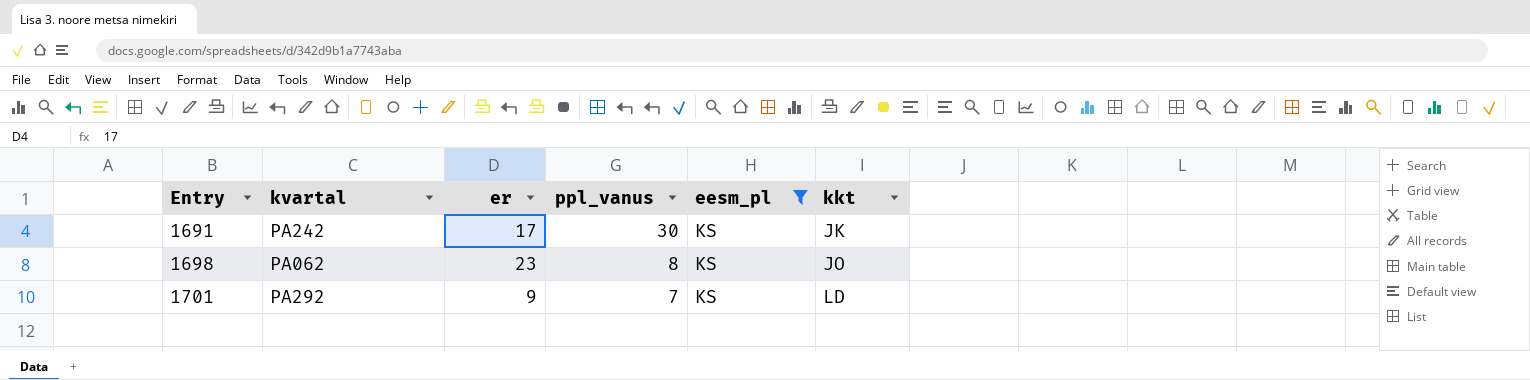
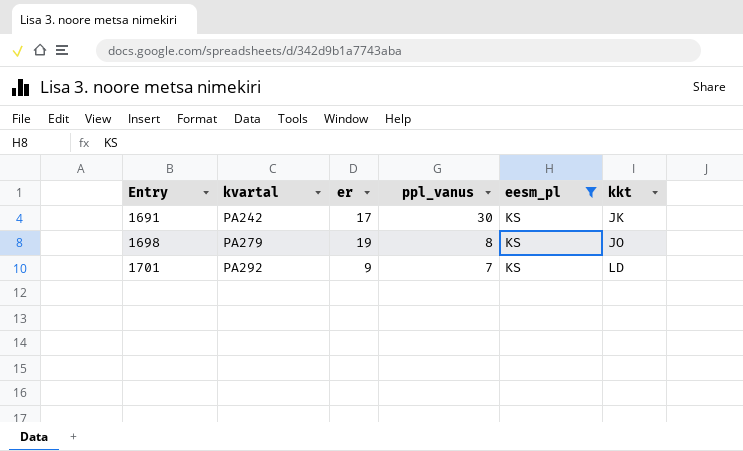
1698 | kvartal: PA062 -> PA279
1698 | er: 23 -> 19

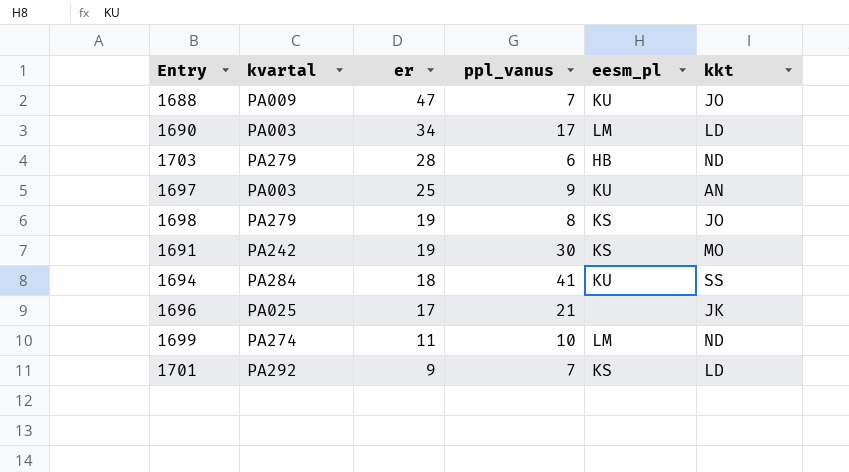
filter: eesm_pl = KS -> none
row order: Entry ascending -> er descending
1691 | er: 17 -> 19
1691 | kkt: JK -> MO

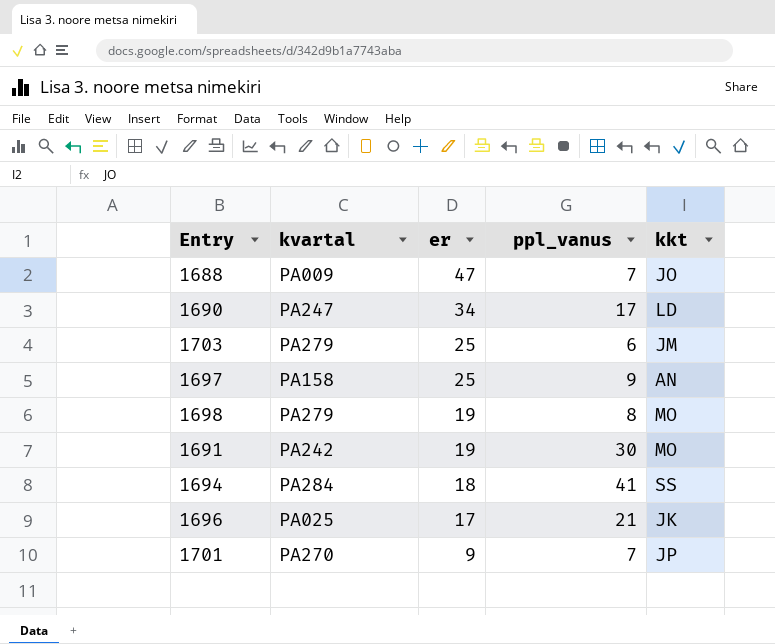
column eesm_pl | position: 5 -> none
row 1699: PA274 | 11 | 10 | LM | ND -> none
1690 | kvartal: PA003 -> PA247
1703 | er: 28 -> 25
1703 | kkt: ND -> JM
1697 | kvartal: PA003 -> PA158
1698 | kkt: JO -> MO
1701 | kvartal: PA292 -> PA270
1701 | kkt: LD -> JP

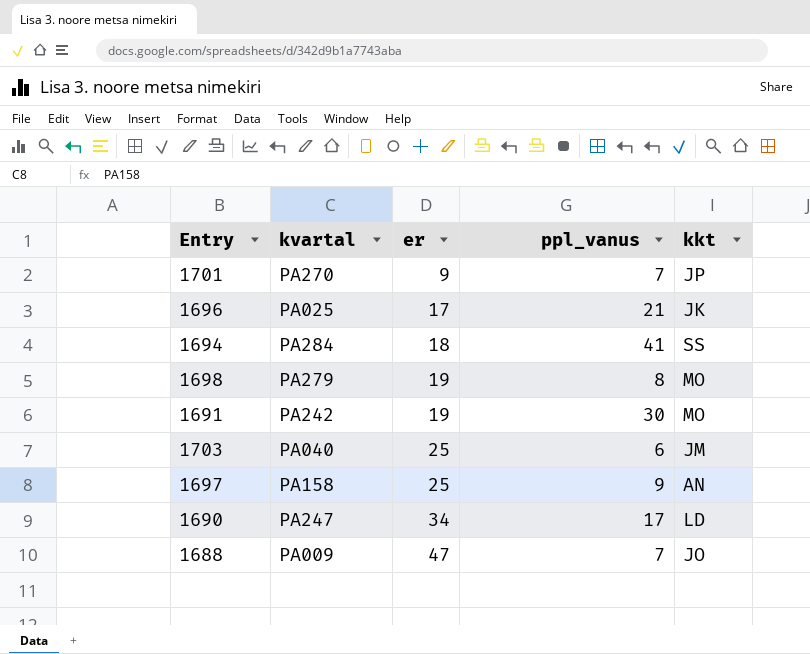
row order: er descending -> er ascending
1703 | kvartal: PA279 -> PA040

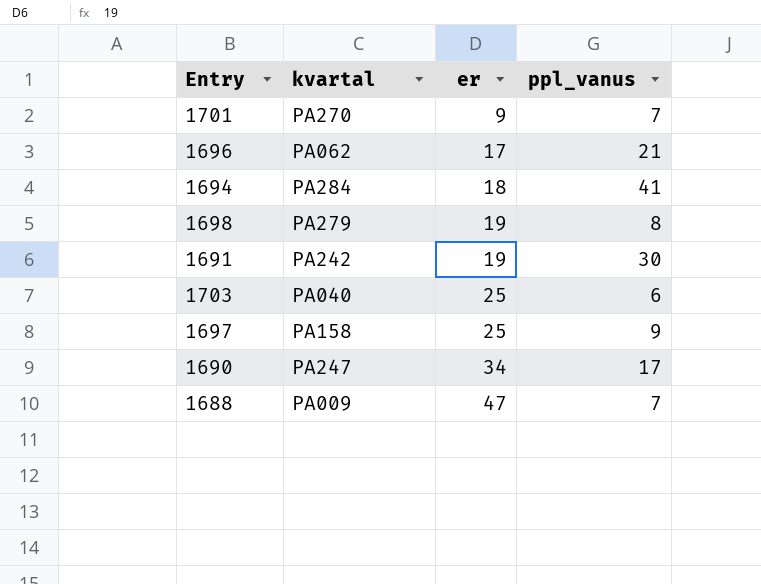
column kkt | position: 5 -> none
1696 | kvartal: PA025 -> PA062

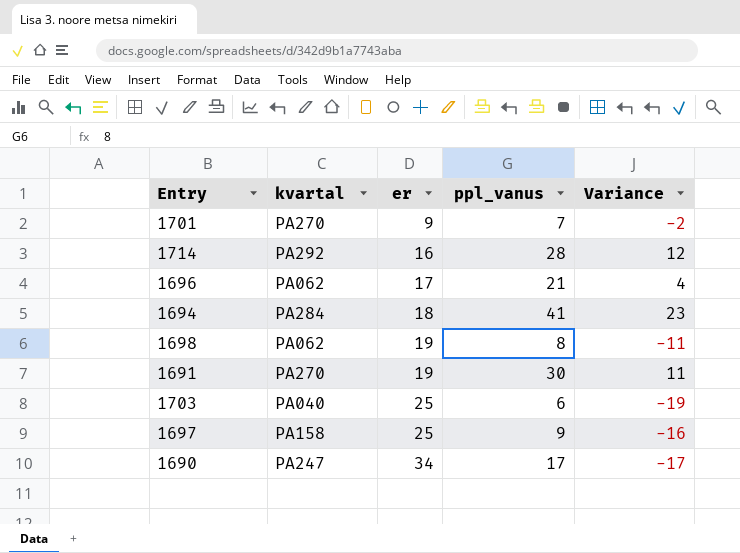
column Variance | formula: none -> [ppl_vanus] - [er]
row 1688: PA009 | 47 | 7 -> none
row 1714: none -> PA292 | 16 | 28 | 12
1698 | kvartal: PA279 -> PA062
1691 | kvartal: PA242 -> PA270

